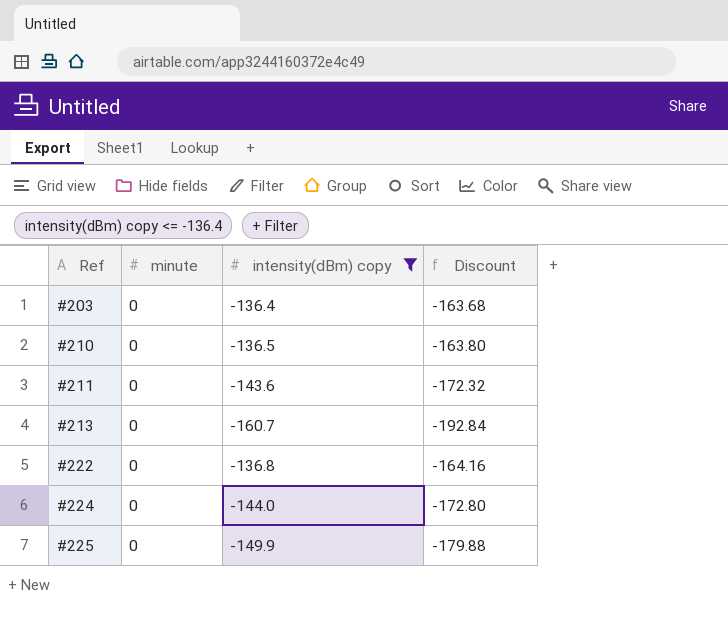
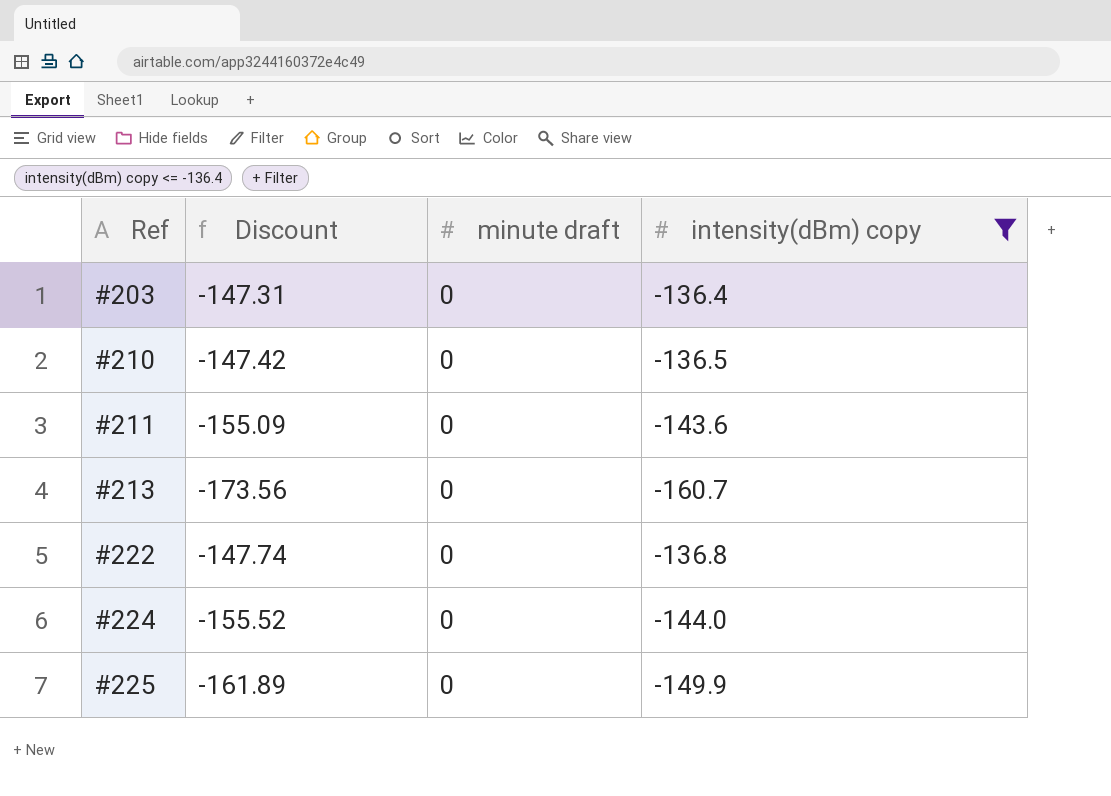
column Discount | formula: [intensity(dBm) copy] * 1.2 -> [intensity(dBm) copy] * 1.08
column Discount | position: 4 -> 2
column name: minute -> minute draft

